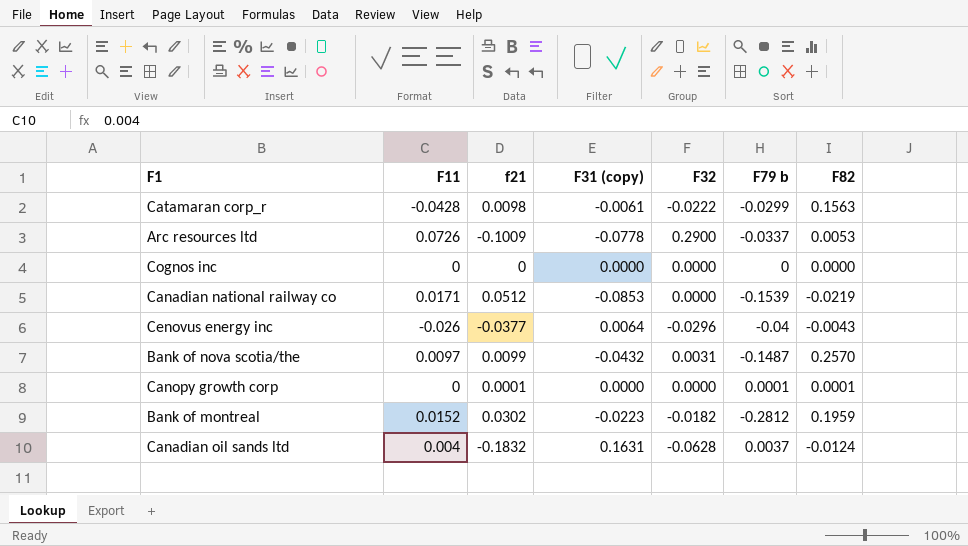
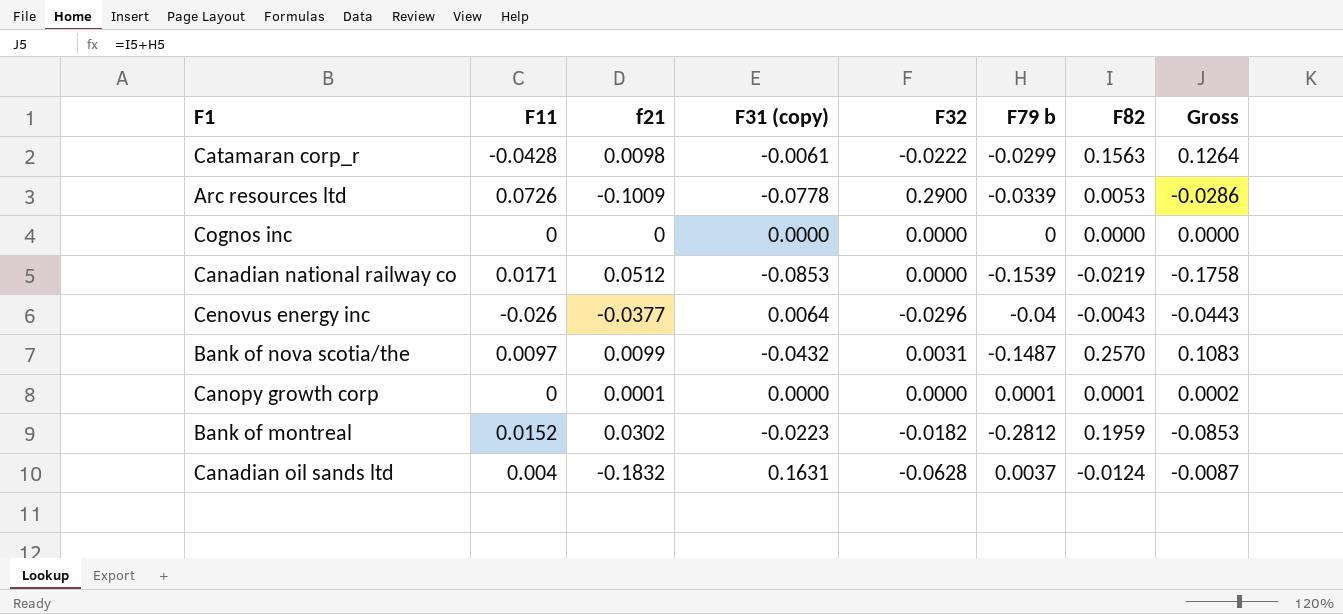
column Gross | formula: none -> [F79 b] + [F82]
Arc resources ltd | F79 b: -0.0337 -> -0.0339

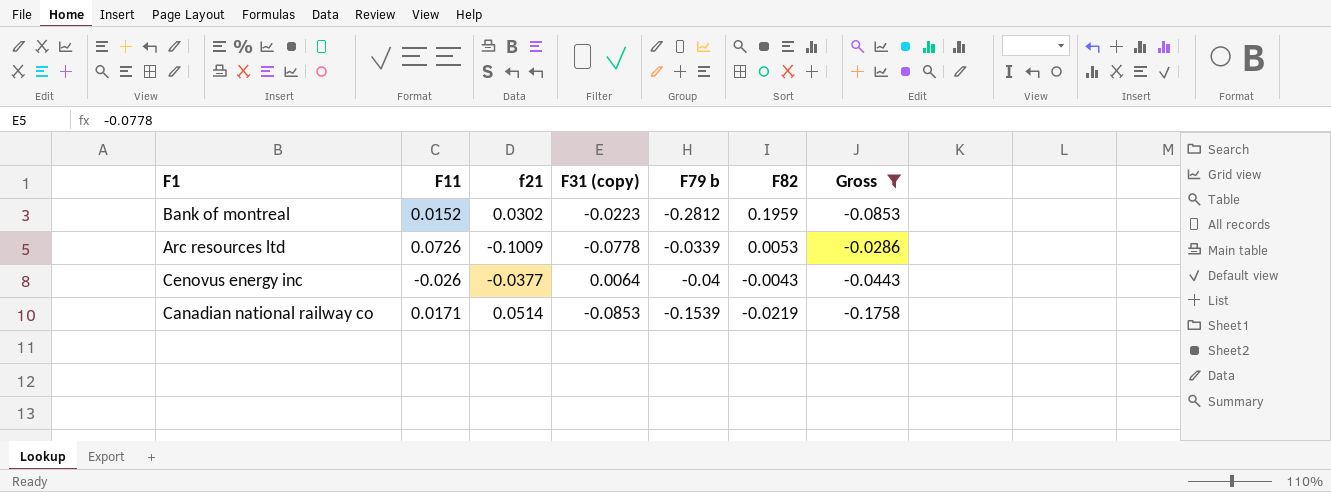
filter: none -> Gross <= -0.0286
row order: none -> F82 descending
column F32 | position: 5 -> none
Canadian national railway co | f21: 0.0512 -> 0.0514

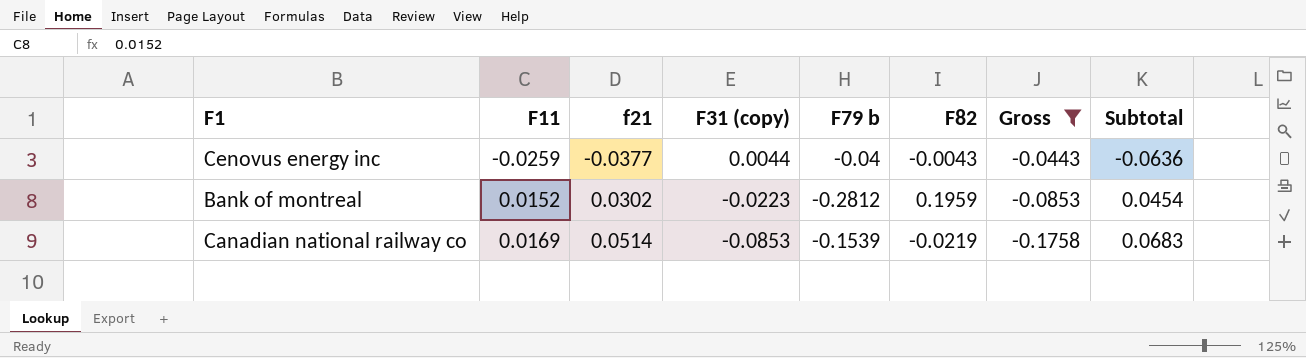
row order: F82 descending -> F11 ascending
column Subtotal | formula: none -> [F11] + [f21]
row Arc resources ltd: 0.0726 | -0.1009 | -0.0778 | -0.0339 | 0.0053 | -0.0286 -> none
Cenovus energy inc | F11: -0.026 -> -0.0259
Cenovus energy inc | F31 (copy): 0.0064 -> 0.0044
Canadian national railway co | F11: 0.0171 -> 0.0169

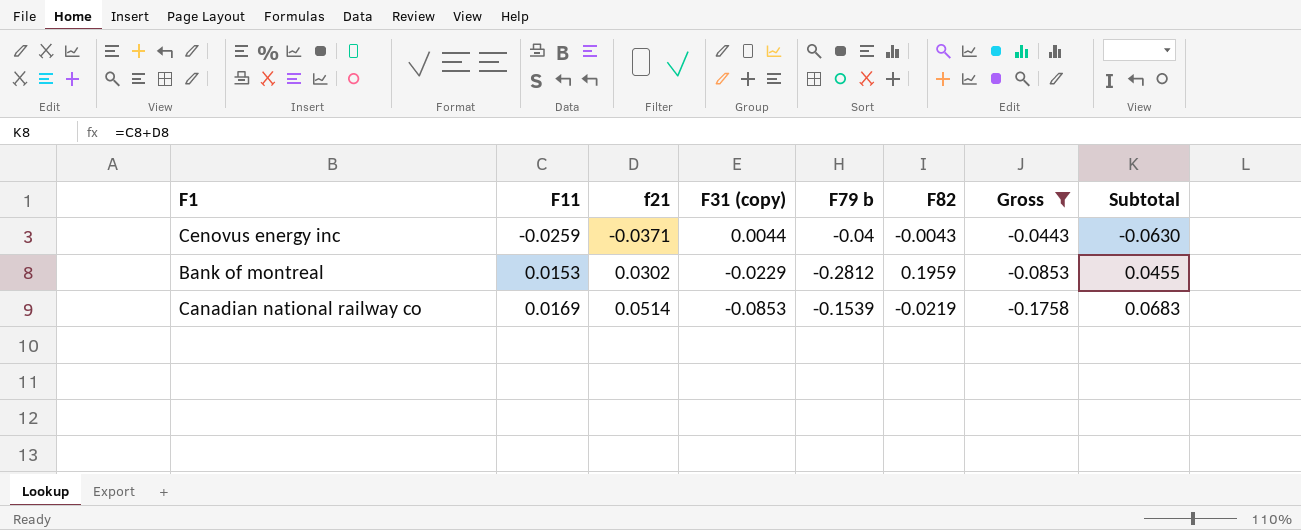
Cenovus energy inc | f21: -0.0377 -> -0.0371
Cenovus energy inc | Subtotal: -0.0636 -> -0.0630
Bank of montreal | F11: 0.0152 -> 0.0153
Bank of montreal | F31 (copy): -0.0223 -> -0.0229
Bank of montreal | Subtotal: 0.0454 -> 0.0455

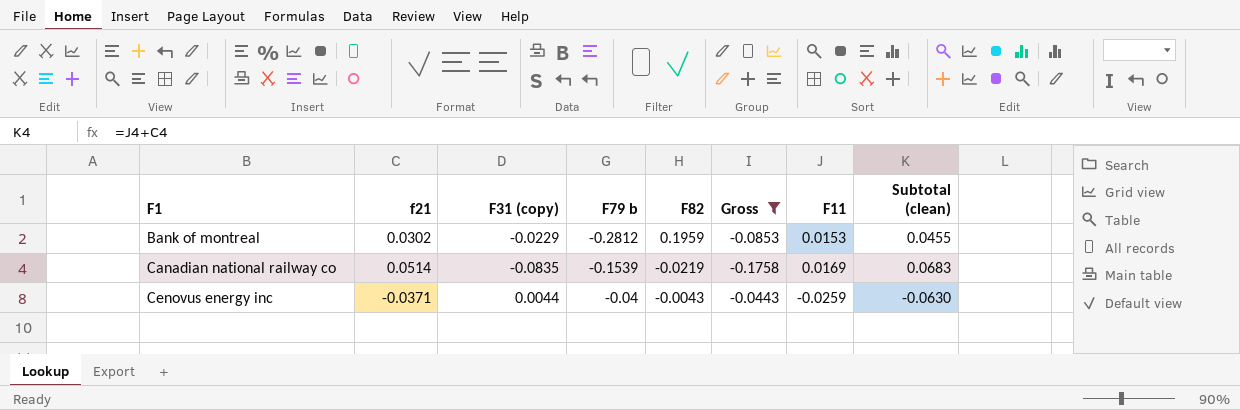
row order: F11 ascending -> F1 ascending
column F11 | position: 2 -> 7
column name: Subtotal -> Subtotal (clean)
Canadian national railway co | F31 (copy): -0.0853 -> -0.0835

